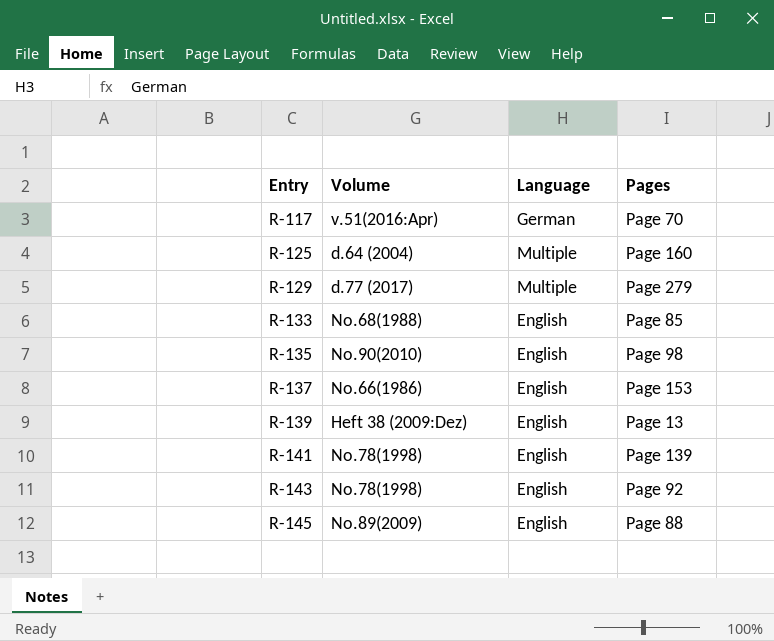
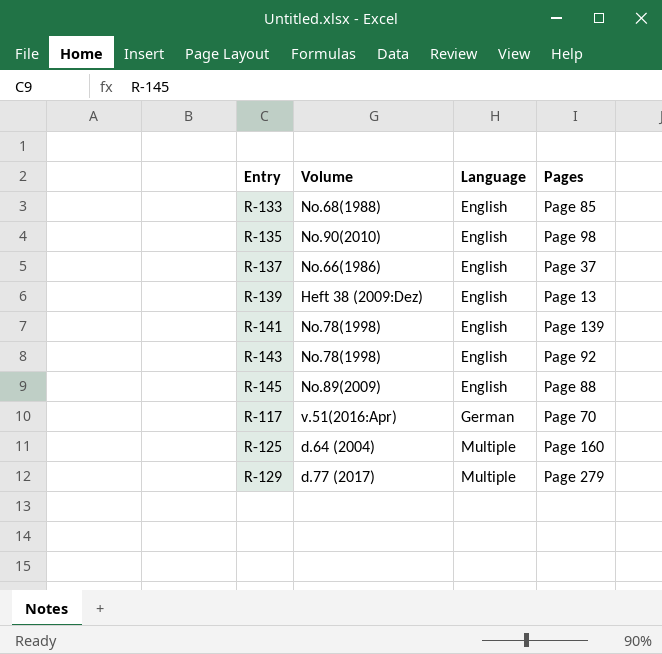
row order: Entry ascending -> Language ascending
R-137 | Pages: Page 153 -> Page 37

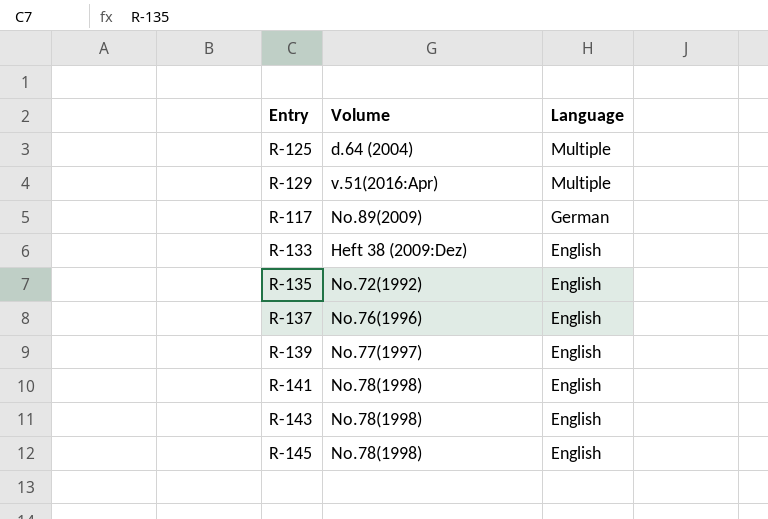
row order: Language ascending -> Language descending
column Pages | position: 4 -> none
R-129 | Volume: d.77 (2017) -> v.51(2016:Apr)
R-117 | Volume: v.51(2016:Apr) -> No.89(2009)
R-133 | Volume: No.68(1988) -> Heft 38 (2009:Dez)
R-135 | Volume: No.90(2010) -> No.72(1992)
R-137 | Volume: No.66(1986) -> No.76(1996)
R-139 | Volume: Heft 38 (2009:Dez) -> No.77(1997)
R-145 | Volume: No.89(2009) -> No.78(1998)

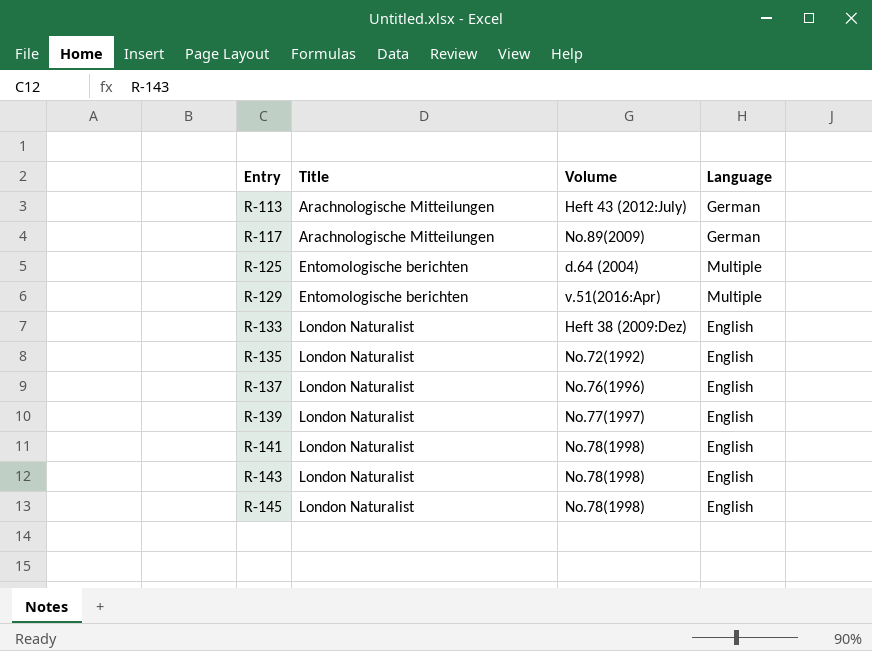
row order: Language descending -> Entry ascending
column Title | position: none -> 2
row R-113: none -> Arachnologische Mitteilungen | Heft 43 (2012:July) | German

